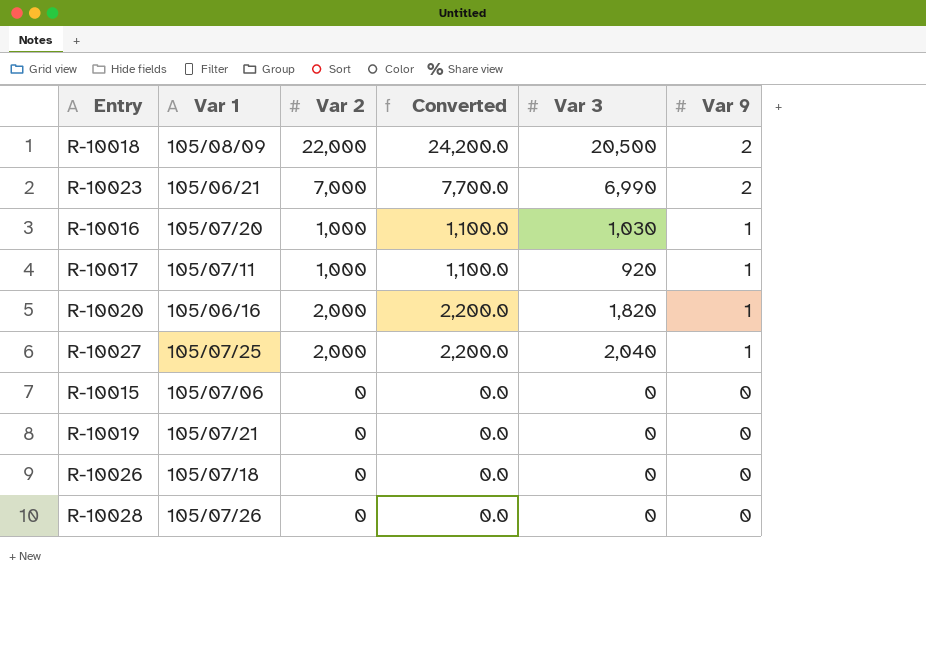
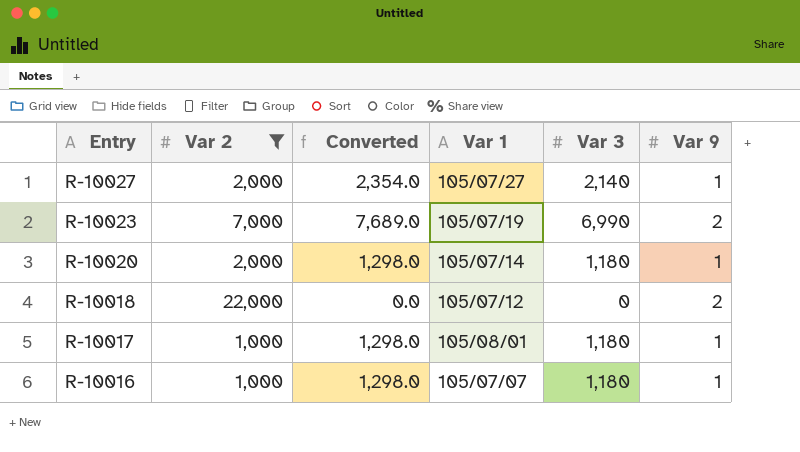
filter: none -> Var 2 != 0
row order: Var 9 descending -> Entry descending
column Converted | formula: [Var 2] * 1.1 -> [Var 3] * 1.1
column Var 1 | position: 2 -> 4
R-10027 | Var 1: 105/07/25 -> 105/07/27
R-10027 | Var 3: 2,040 -> 2,140
R-10023 | Var 1: 105/06/21 -> 105/07/19
R-10020 | Var 1: 105/06/16 -> 105/07/14
R-10020 | Var 3: 1,820 -> 1,180
R-10018 | Var 1: 105/08/09 -> 105/07/12
R-10018 | Var 3: 20,500 -> 0
R-10017 | Var 1: 105/07/11 -> 105/08/01
R-10017 | Var 3: 920 -> 1,180
R-10016 | Var 1: 105/07/20 -> 105/07/07
R-10016 | Var 3: 1,030 -> 1,180

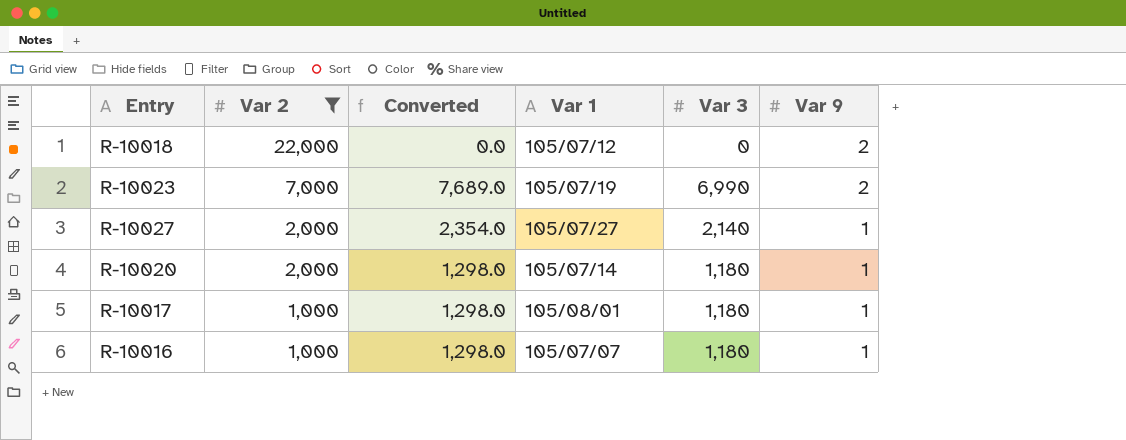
row order: Entry descending -> Var 2 descending

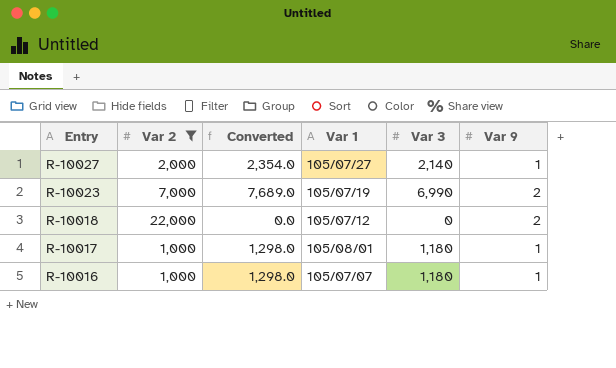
row order: Var 2 descending -> Entry descending
row R-10020: 2,000 | 1,298.0 | 105/07/14 | 1,180 | 1 -> none

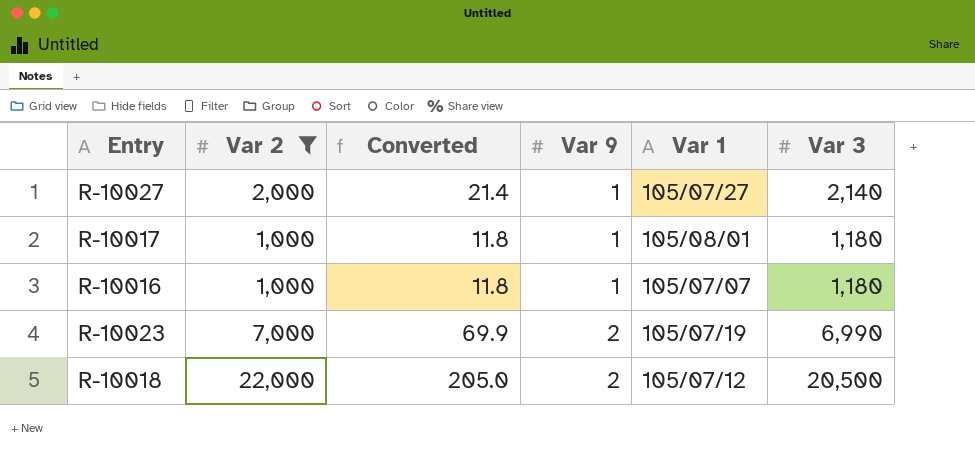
row order: Entry descending -> Var 9 ascending
column Converted | formula: [Var 3] * 1.1 -> [Var 3] * 0.01
column Var 9 | position: 6 -> 4
R-10018 | Var 3: 0 -> 20,500

